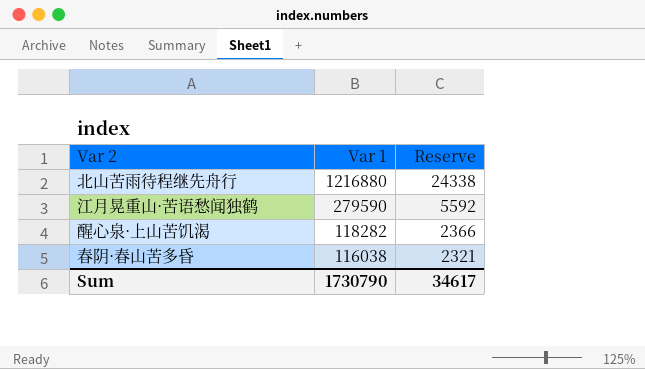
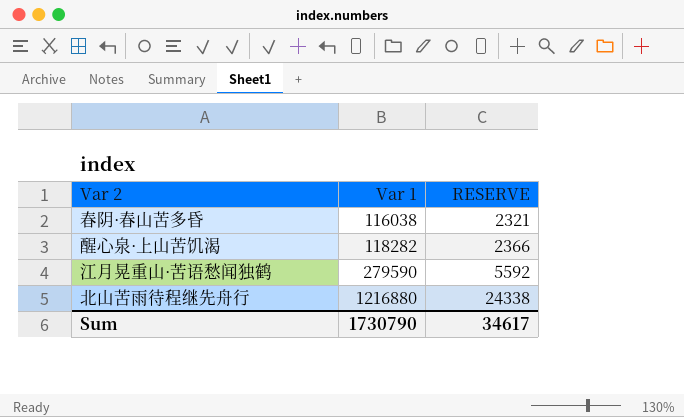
row order: Var 1 descending -> Var 1 ascending
column name: Reserve -> RESERVE

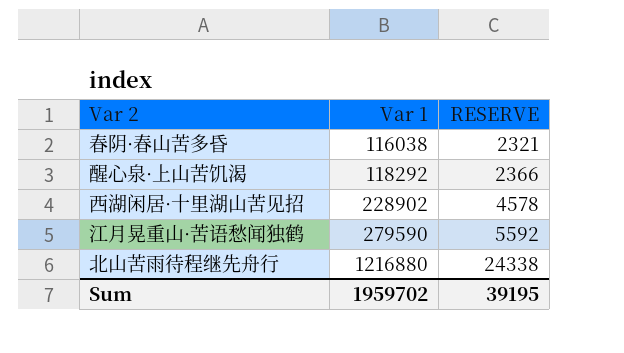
醒心泉·上山苦饥渴 | Var 1: 118282 -> 118292
row 西湖闲居·十里湖山苦见招: none -> 228902 | 4578
Sum | Var 1: 1730790 -> 1959702
Sum | RESERVE: 34617 -> 39195

